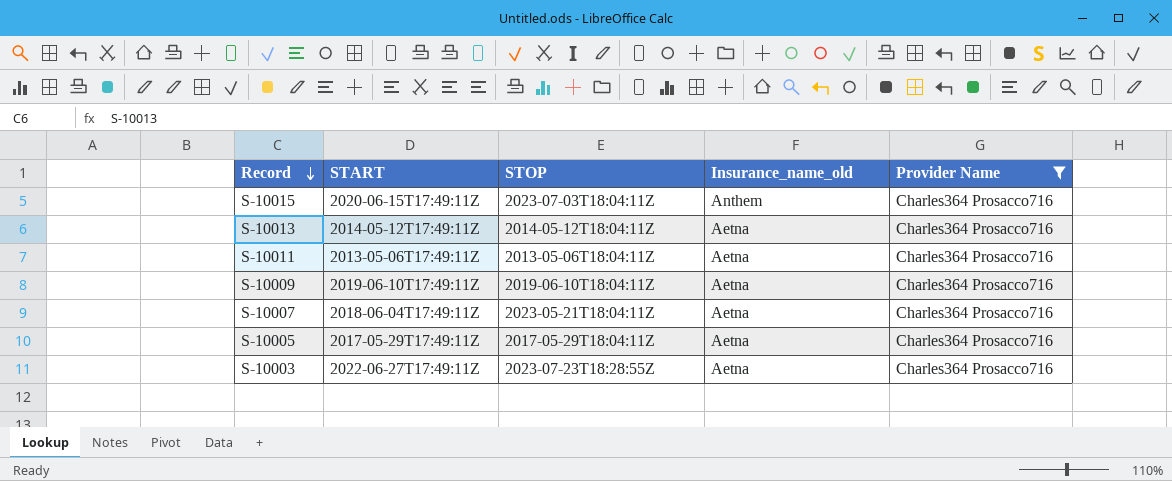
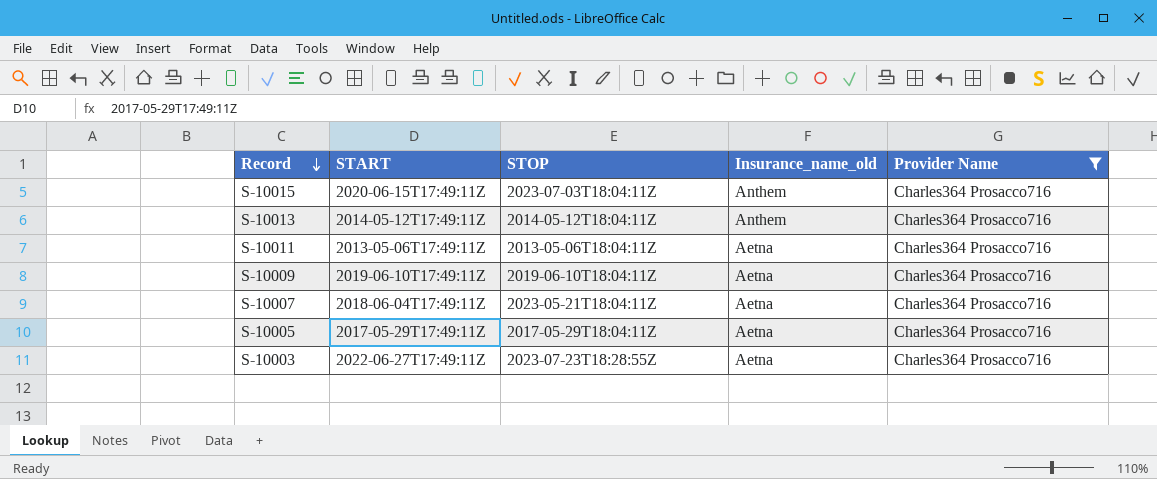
S-10013 | Insurance_name_old: Aetna -> Anthem

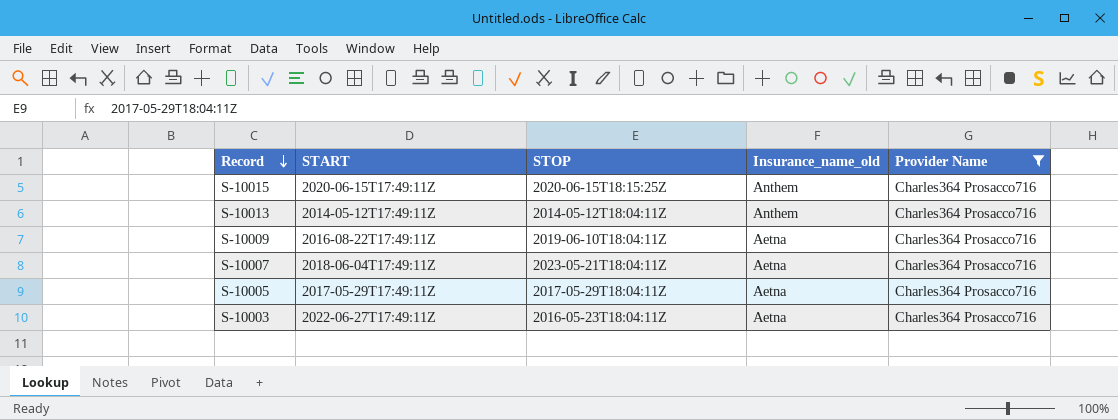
row S-10011: 2013-05-06T17:49:11Z | 2013-05-06T18:04:11Z | Aetna | Charles364 Prosacco716 -> none
S-10015 | STOP: 2023-07-03T18:04:11Z -> 2020-06-15T18:15:25Z
S-10009 | START: 2019-06-10T17:49:11Z -> 2016-08-22T17:49:11Z
S-10003 | STOP: 2023-07-23T18:28:55Z -> 2016-05-23T18:04:11Z

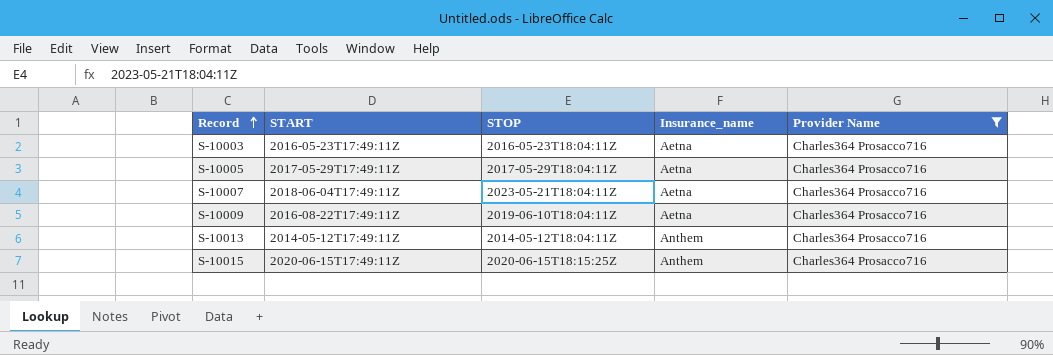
row order: Record descending -> Record ascending
column name: Insurance_name_old -> Insurance_name
S-10003 | START: 2022-06-27T17:49:11Z -> 2016-05-23T17:49:11Z

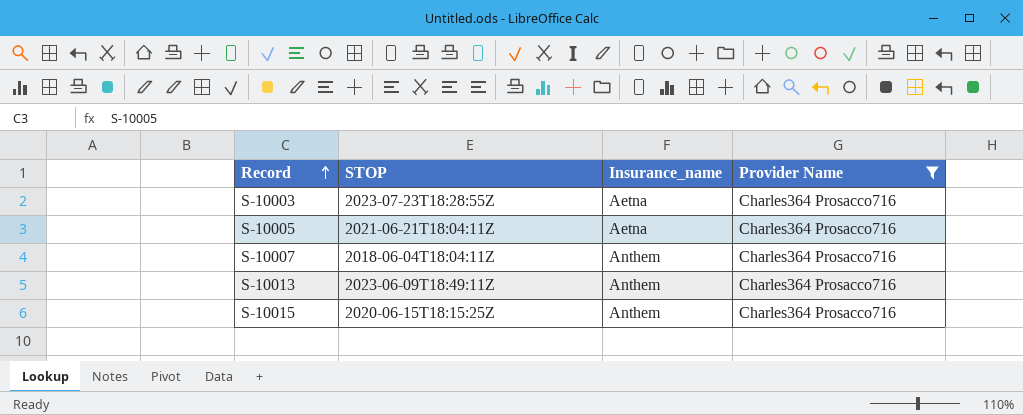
column START | position: 2 -> none
row S-10009: 2016-08-22T17:49:11Z | 2019-06-10T18:04:11Z | Aetna | Charles364 Prosacco716 -> none
S-10003 | STOP: 2016-05-23T18:04:11Z -> 2023-07-23T18:28:55Z
S-10005 | STOP: 2017-05-29T18:04:11Z -> 2021-06-21T18:04:11Z
S-10007 | STOP: 2023-05-21T18:04:11Z -> 2018-06-04T18:04:11Z
S-10007 | Insurance_name: Aetna -> Anthem
S-10013 | STOP: 2014-05-12T18:04:11Z -> 2023-06-09T18:49:11Z

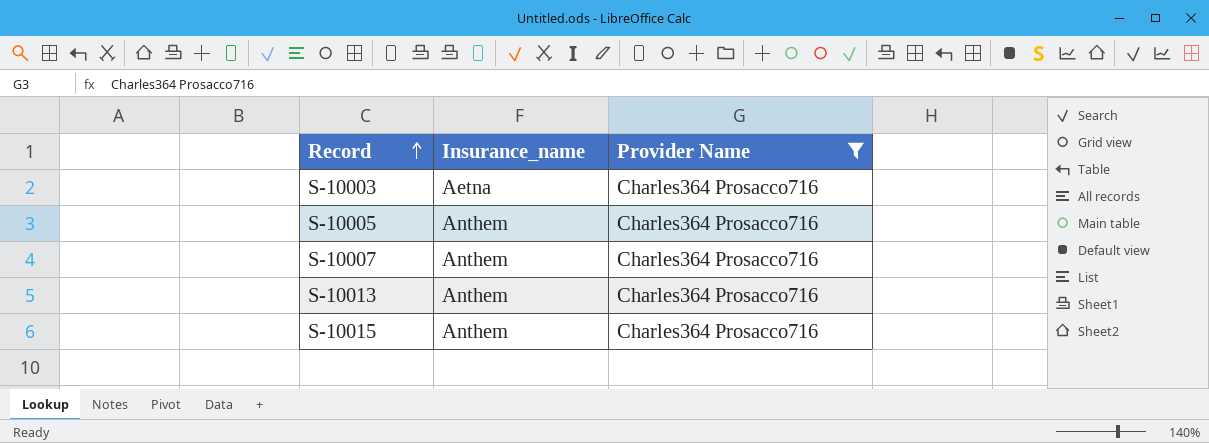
column STOP | position: 2 -> none
S-10005 | Insurance_name: Aetna -> Anthem

